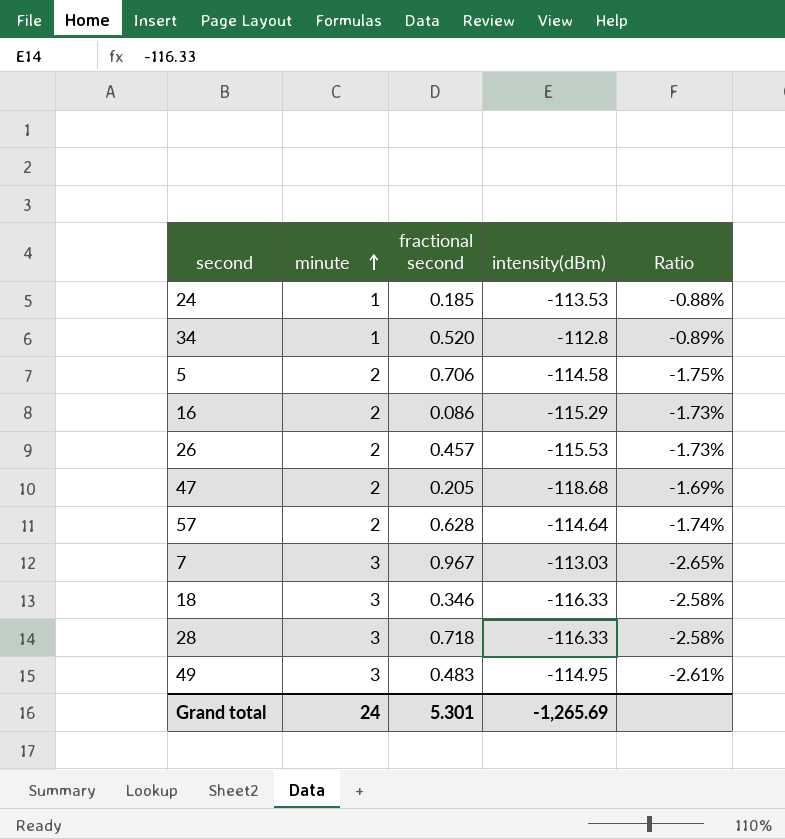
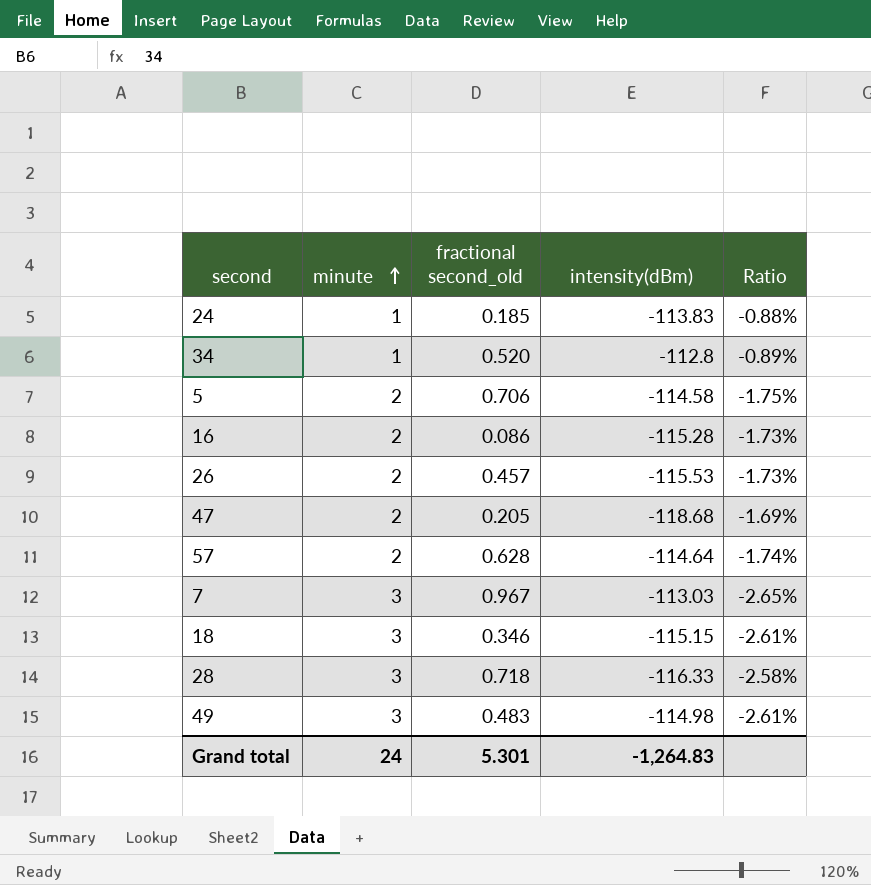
column name: fractional second -> fractional second_old
24 | intensity(dBm): -113.53 -> -113.83
16 | intensity(dBm): -115.29 -> -115.28
18 | intensity(dBm): -116.33 -> -115.15
18 | Ratio: -2.58% -> -2.61%
49 | intensity(dBm): -114.95 -> -114.98
Grand total | intensity(dBm): -1,265.69 -> -1,264.83

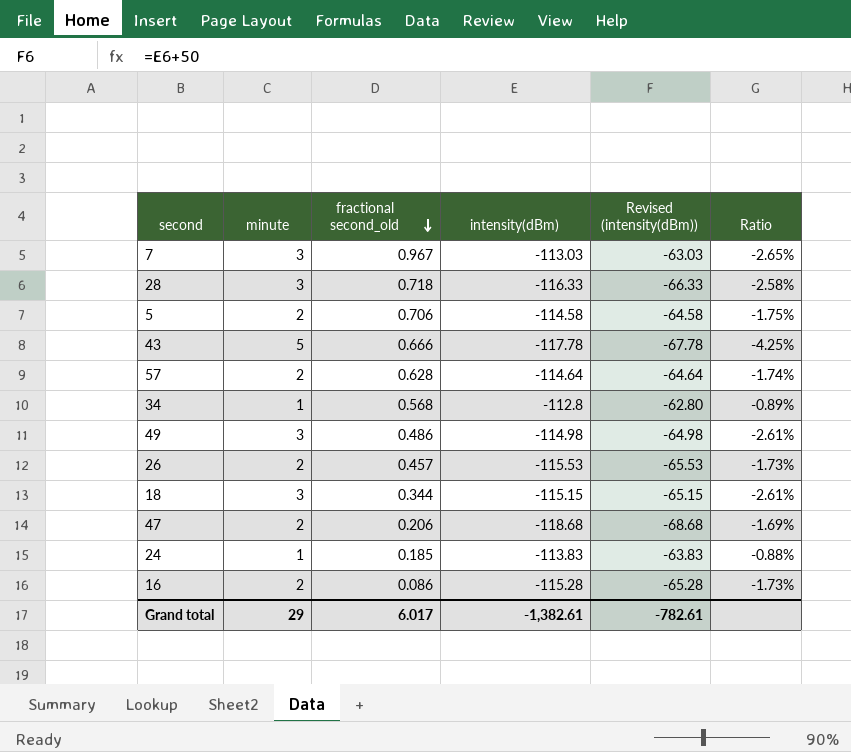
row order: minute ascending -> fractional second_old descending
column Revised (intensity(dBm)) | formula: none -> [intensity(dBm)] + 50
row 43: none -> 5 | 0.666 | -117.78 | -67.78 | -4.25%
34 | fractional second_old: 0.520 -> 0.568
49 | fractional second_old: 0.483 -> 0.486
18 | fractional second_old: 0.346 -> 0.344
47 | fractional second_old: 0.205 -> 0.206
Grand total | minute: 24 -> 29
Grand total | fractional second_old: 5.301 -> 6.017
Grand total | intensity(dBm): -1,264.83 -> -1,382.61

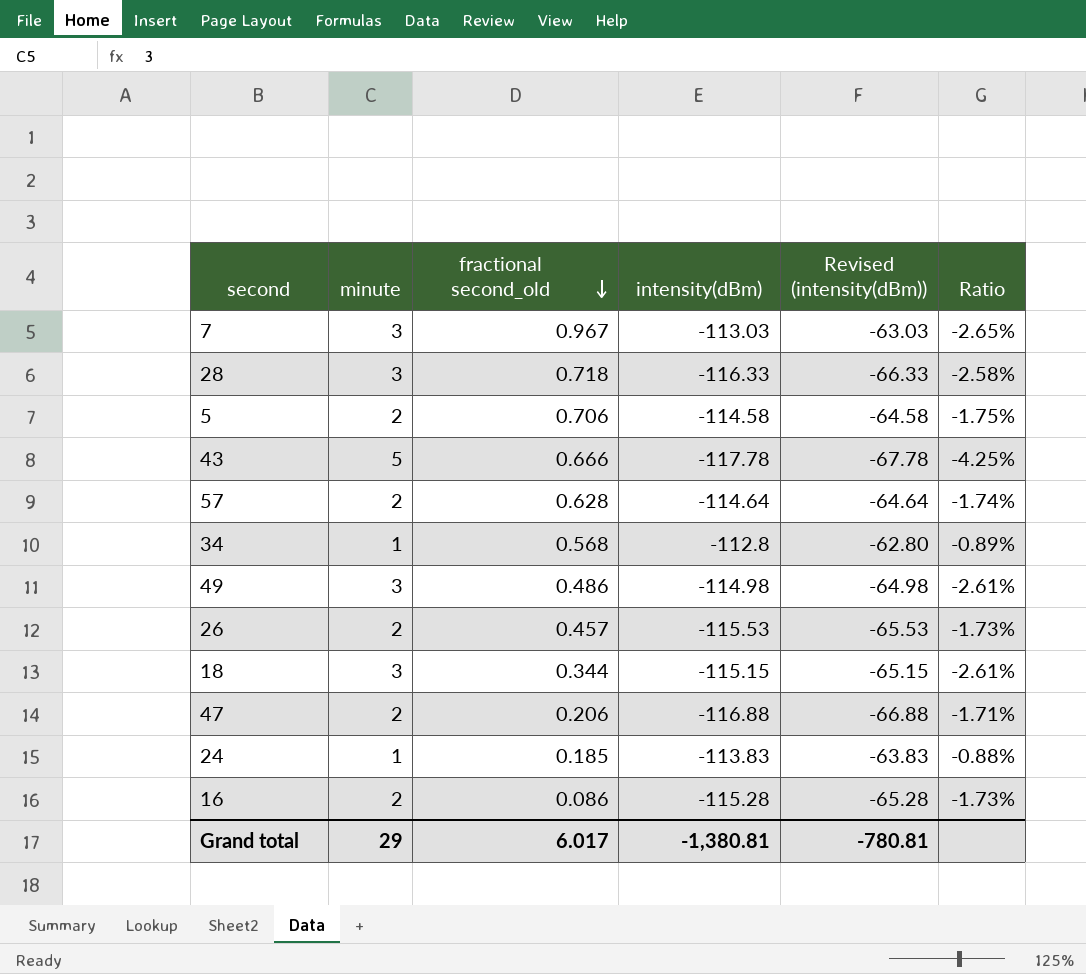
47 | intensity(dBm): -118.68 -> -116.88
47 | Revised (intensity(dBm)): -68.68 -> -66.88
47 | Ratio: -1.69% -> -1.71%
Grand total | intensity(dBm): -1,382.61 -> -1,380.81
Grand total | Revised (intensity(dBm)): -782.61 -> -780.81

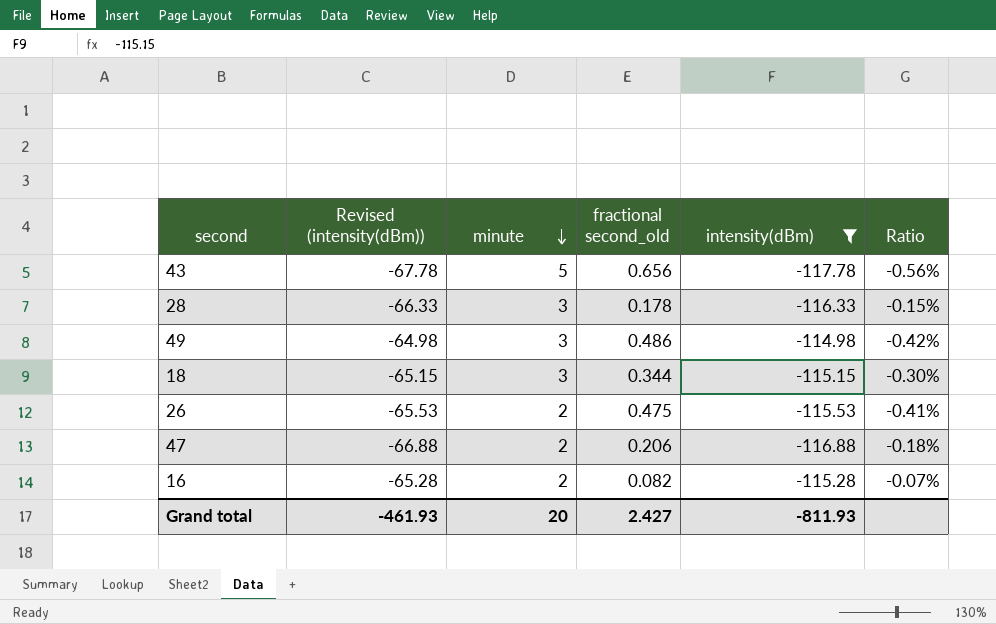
filter: none -> intensity(dBm) <= -114.98
row order: fractional second_old descending -> minute descending
column Revised (intensity(dBm)) | position: 5 -> 2
column Ratio | formula: [minute] / [intensity(dBm)] -> [fractional second_old] / [intensity(dBm)]
43 | fractional second_old: 0.666 -> 0.656
28 | fractional second_old: 0.718 -> 0.178
26 | fractional second_old: 0.457 -> 0.475
16 | fractional second_old: 0.086 -> 0.082
Grand total | Revised (intensity(dBm)): -780.81 -> -461.93
Grand total | minute: 29 -> 20
Grand total | fractional second_old: 6.017 -> 2.427
Grand total | intensity(dBm): -1,380.81 -> -811.93

